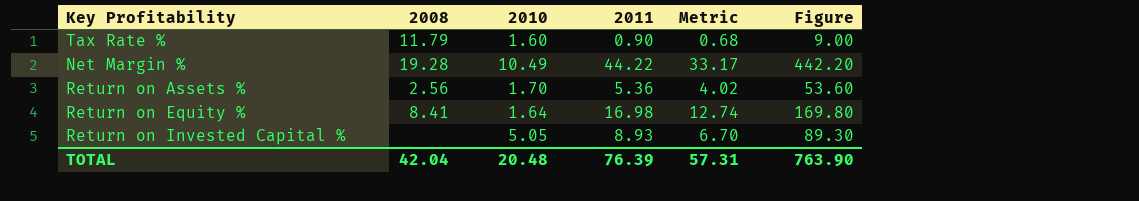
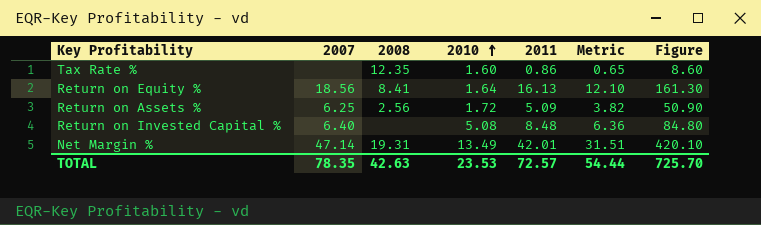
row order: none -> 2010 ascending
column 2007 | position: none -> 2
Tax Rate % | 2008: 11.79 -> 12.35
Tax Rate % | 2011: 0.90 -> 0.86
Tax Rate % | Metric: 0.68 -> 0.65
Tax Rate % | Figure: 9.00 -> 8.60
Return on Equity % | 2011: 16.98 -> 16.13
Return on Equity % | Metric: 12.74 -> 12.10
Return on Equity % | Figure: 169.80 -> 161.30
Return on Assets % | 2010: 1.70 -> 1.72
Return on Assets % | 2011: 5.36 -> 5.09
Return on Assets % | Metric: 4.02 -> 3.82
Return on Assets % | Figure: 53.60 -> 50.90
Return on Invested Capital % | 2010: 5.05 -> 5.08
Return on Invested Capital % | 2011: 8.93 -> 8.48
Return on Invested Capital % | Metric: 6.70 -> 6.36
Return on Invested Capital % | Figure: 89.30 -> 84.80
Net Margin % | 2008: 19.28 -> 19.31
Net Margin % | 2010: 10.49 -> 13.49
Net Margin % | 2011: 44.22 -> 42.01
Net Margin % | Metric: 33.17 -> 31.51
Net Margin % | Figure: 442.20 -> 420.10
TOTAL | 2008: 42.04 -> 42.63
TOTAL | 2010: 20.48 -> 23.53
TOTAL | 2011: 76.39 -> 72.57
TOTAL | Metric: 57.31 -> 54.44
TOTAL | Figure: 763.90 -> 725.70

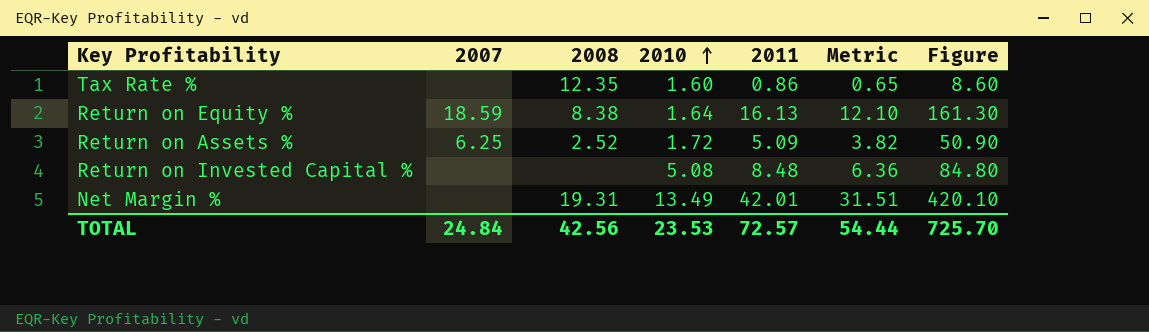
Return on Equity % | 2007: 18.56 -> 18.59
Return on Equity % | 2008: 8.41 -> 8.38
Return on Assets % | 2008: 2.56 -> 2.52
Return on Invested Capital % | 2007: 6.40 -> none
Net Margin % | 2007: 47.14 -> none
TOTAL | 2007: 78.35 -> 24.84
TOTAL | 2008: 42.63 -> 42.56

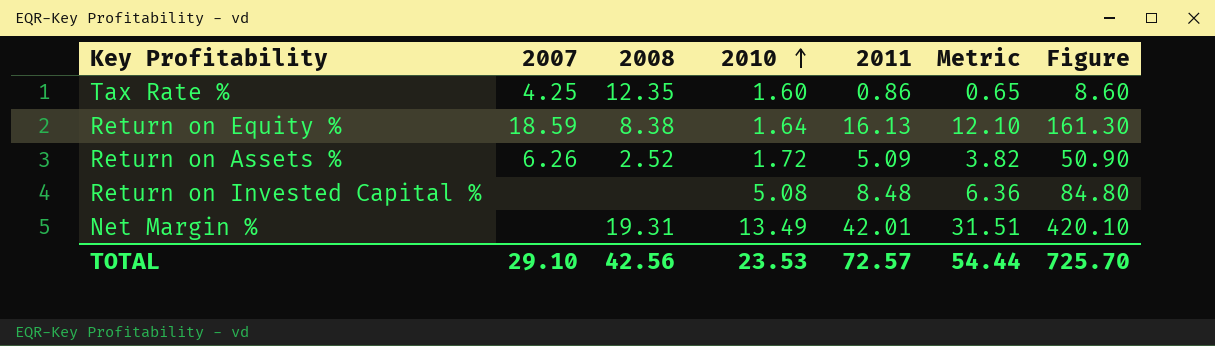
Tax Rate % | 2007: none -> 4.25
Return on Assets % | 2007: 6.25 -> 6.26
TOTAL | 2007: 24.84 -> 29.10

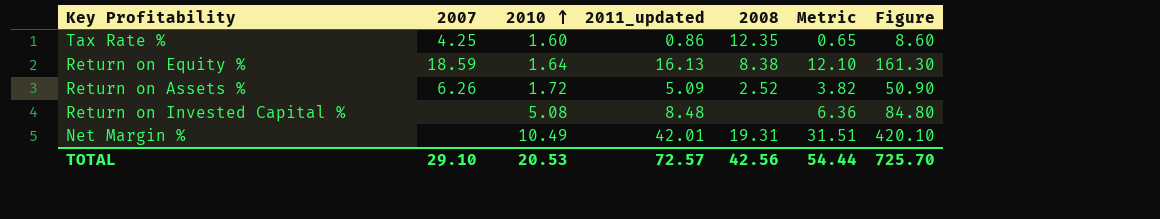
column name: 2011 -> 2011_updated
column 2008 | position: 3 -> 5
Net Margin % | 2010: 13.49 -> 10.49
TOTAL | 2010: 23.53 -> 20.53

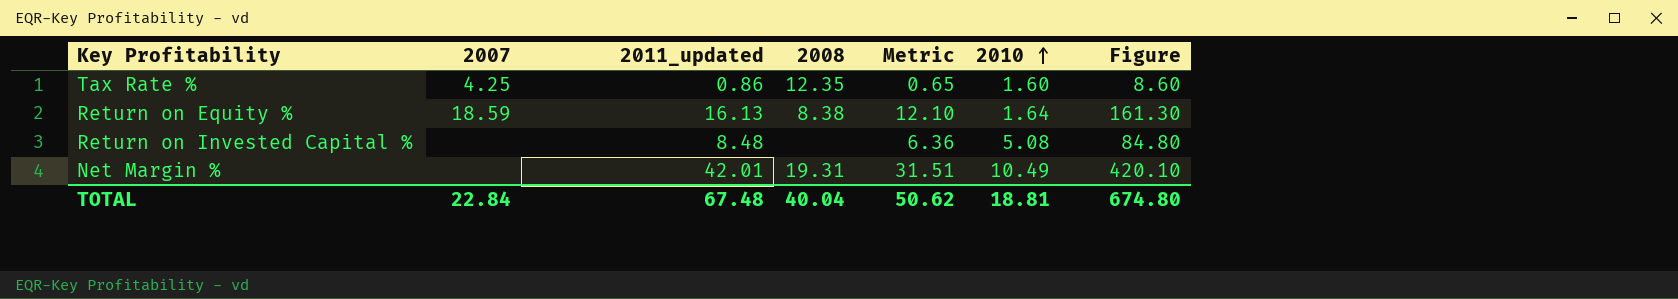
column 2010 | position: 3 -> 6
row Return on Assets %: 6.26 | 1.72 | 5.09 | 2.52 | 3.82 | 50.90 -> none
TOTAL | 2007: 29.10 -> 22.84
TOTAL | 2011_updated: 72.57 -> 67.48
TOTAL | 2008: 42.56 -> 40.04
TOTAL | Metric: 54.44 -> 50.62
TOTAL | 2010: 20.53 -> 18.81
TOTAL | Figure: 725.70 -> 674.80

